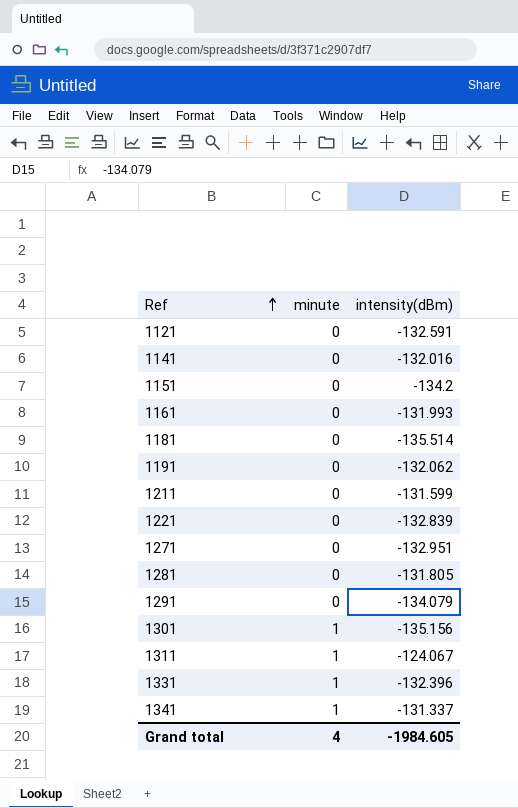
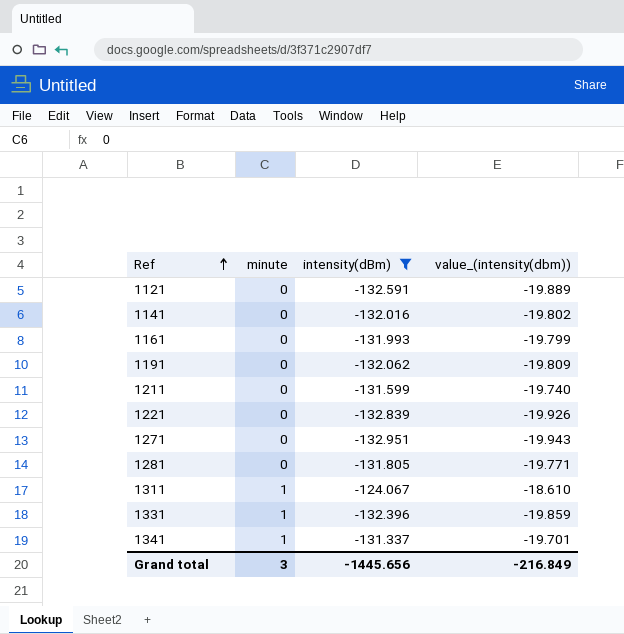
filter: none -> intensity(dBm) >= -132.951
column value_(intensity(dbm)) | formula: none -> [intensity(dBm)] * 0.15
Grand total | minute: 4 -> 3
Grand total | intensity(dBm): -1984.605 -> -1445.656

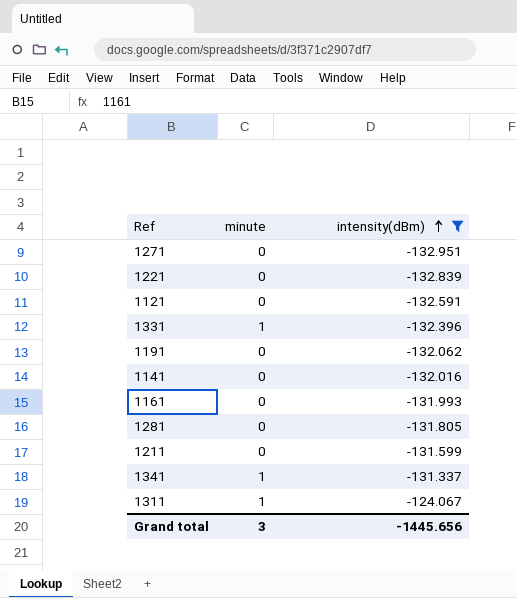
row order: Ref ascending -> intensity(dBm) ascending
column value_(intensity(dbm)) | formula: [intensity(dBm)] * 0.15 -> none

